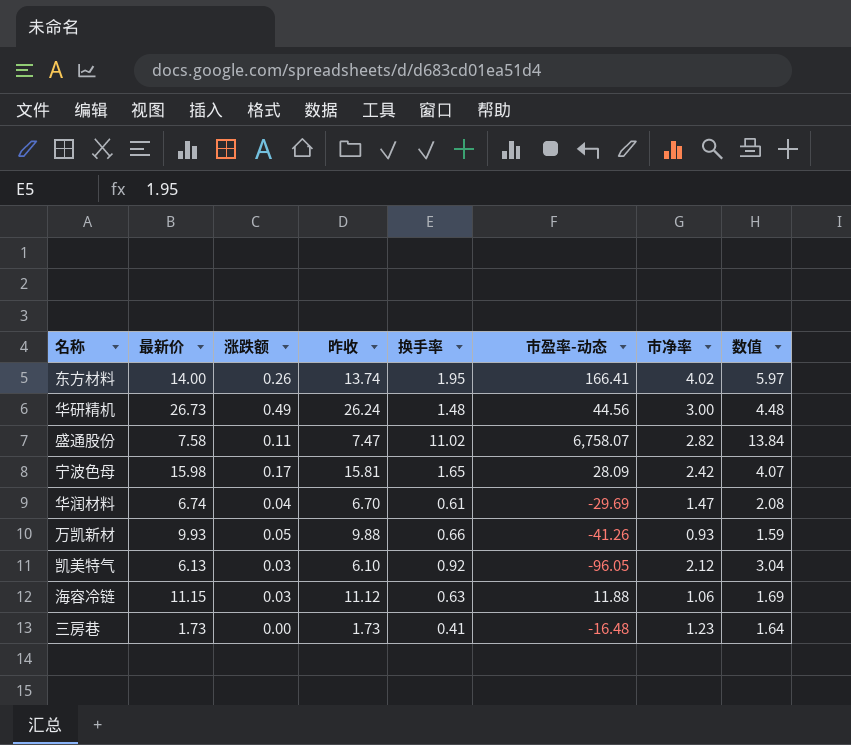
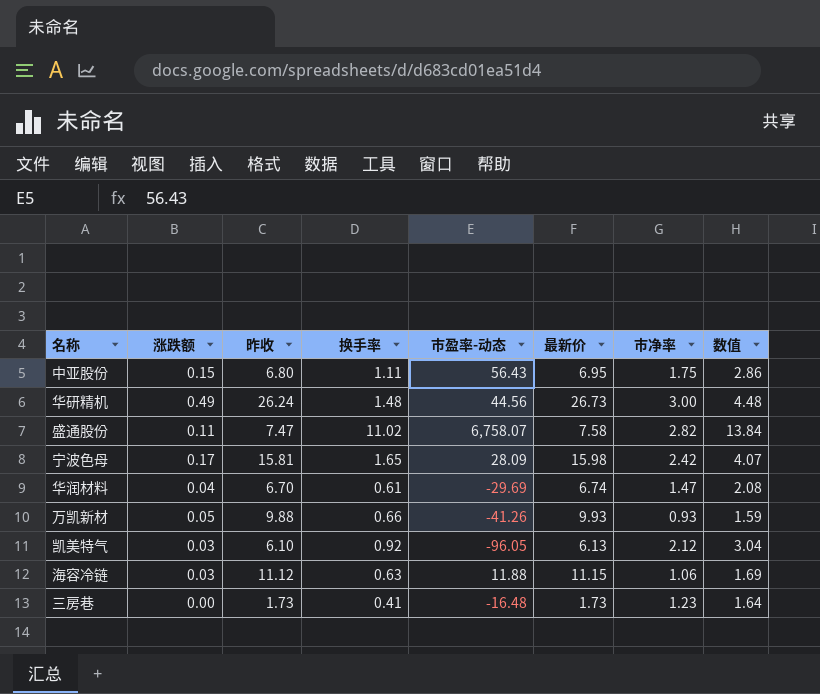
column 最新价 | position: 2 -> 6
row 东方材料: 14.00 | 0.26 | 13.74 | 1.95 | 166.41 | 4.02 | 5.97 -> none
row 中亚股份: none -> 0.15 | 6.80 | 1.11 | 56.43 | 6.95 | 1.75 | 2.86

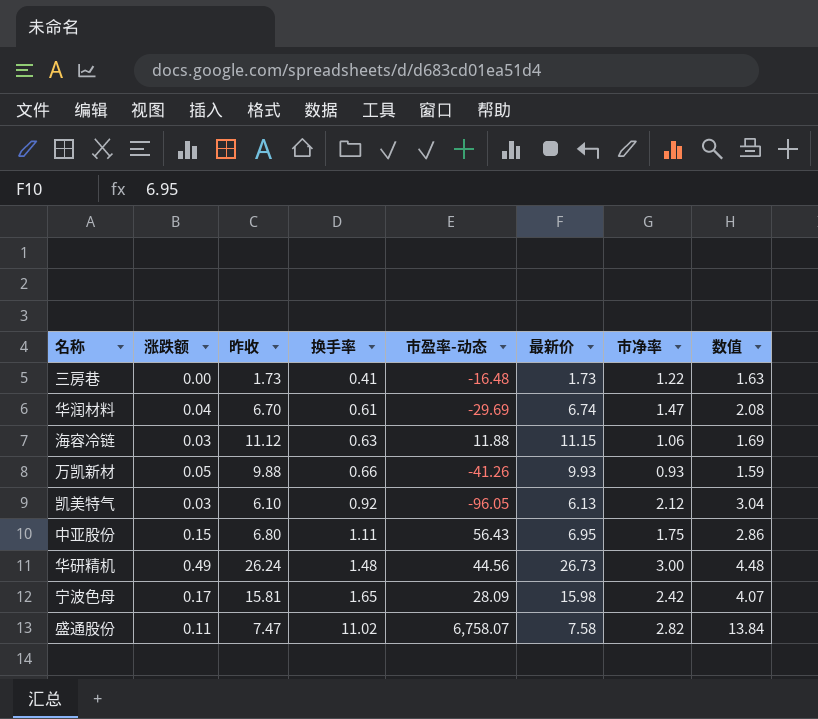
row order: none -> 换手率 ascending
三房巷 | 市净率: 1.23 -> 1.22
三房巷 | 数值: 1.64 -> 1.63

